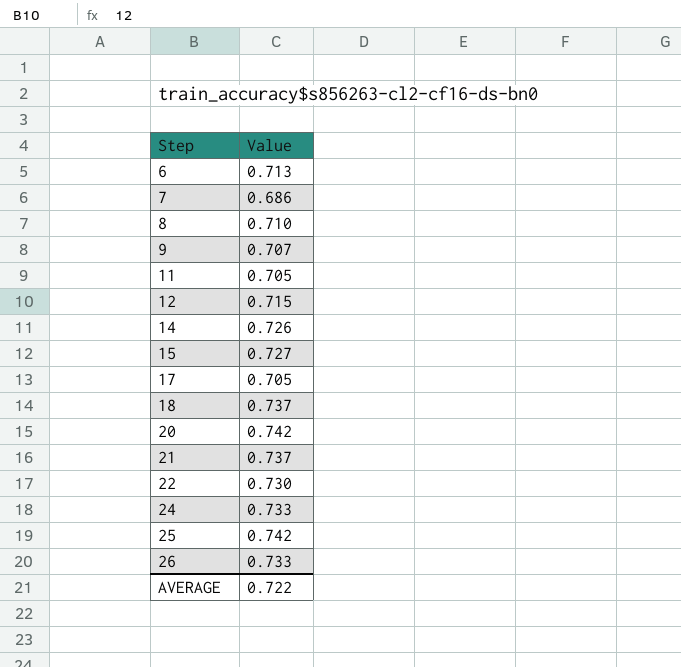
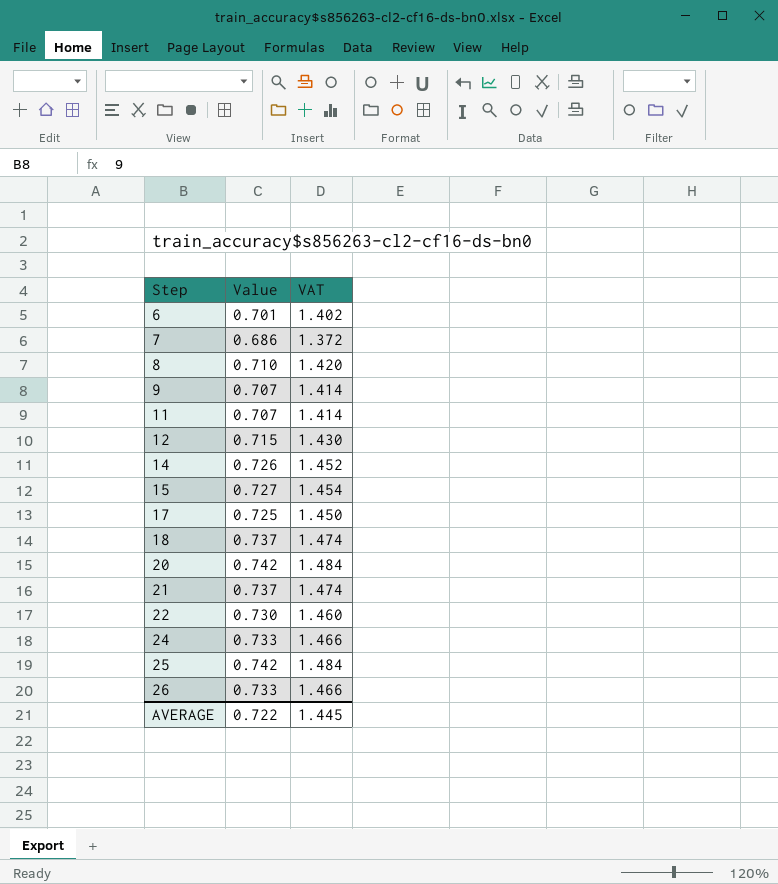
column VAT | formula: none -> [Value] * 2
6 | Value: 0.713 -> 0.701
11 | Value: 0.705 -> 0.707
17 | Value: 0.705 -> 0.725

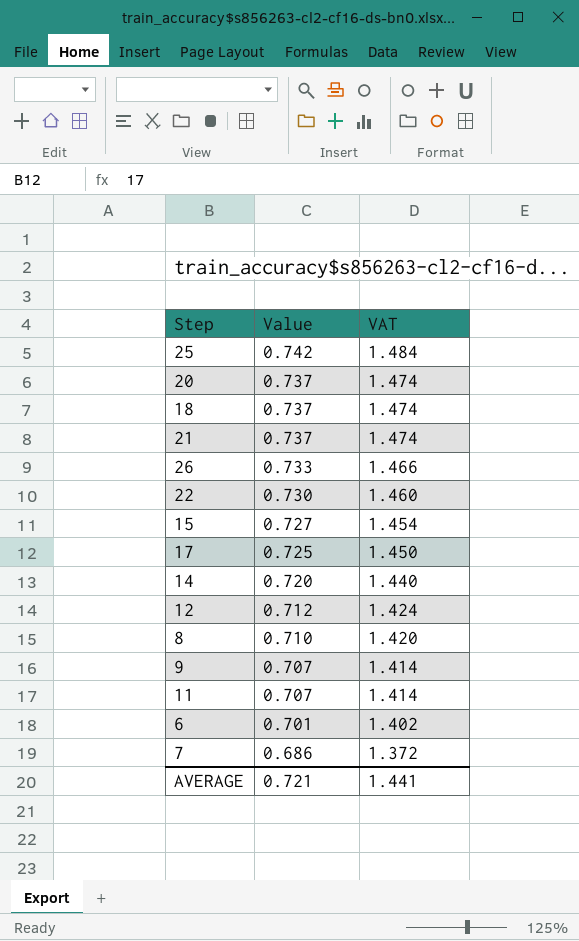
row order: Step ascending -> Value descending
row 24: 0.733 | 1.466 -> none
20 | Value: 0.742 -> 0.737
20 | VAT: 1.484 -> 1.474
14 | Value: 0.726 -> 0.720
14 | VAT: 1.452 -> 1.440
12 | Value: 0.715 -> 0.712
12 | VAT: 1.430 -> 1.424
AVERAGE | Value: 0.722 -> 0.721
AVERAGE | VAT: 1.445 -> 1.441

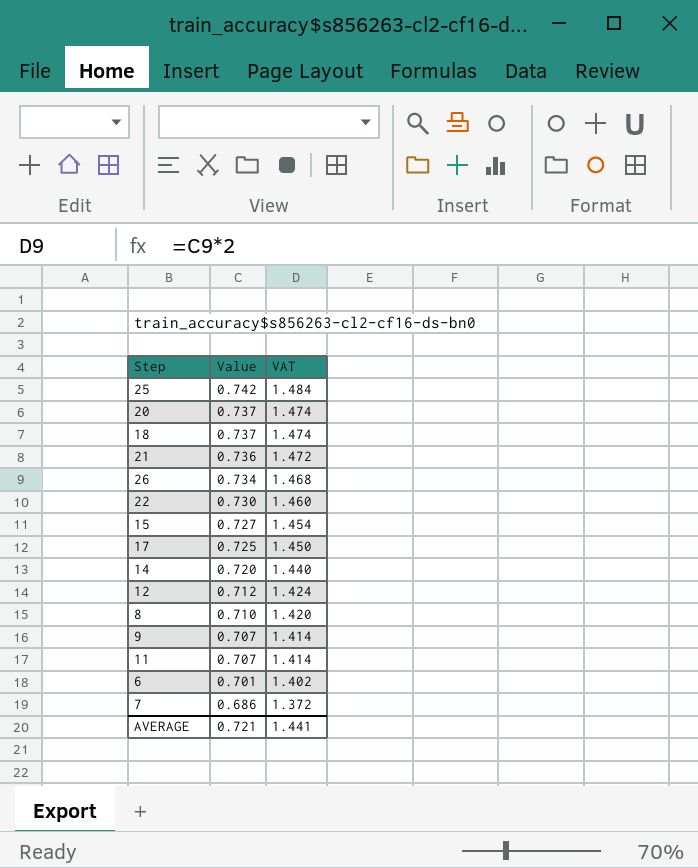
21 | Value: 0.737 -> 0.736
21 | VAT: 1.474 -> 1.472
26 | Value: 0.733 -> 0.734
26 | VAT: 1.466 -> 1.468

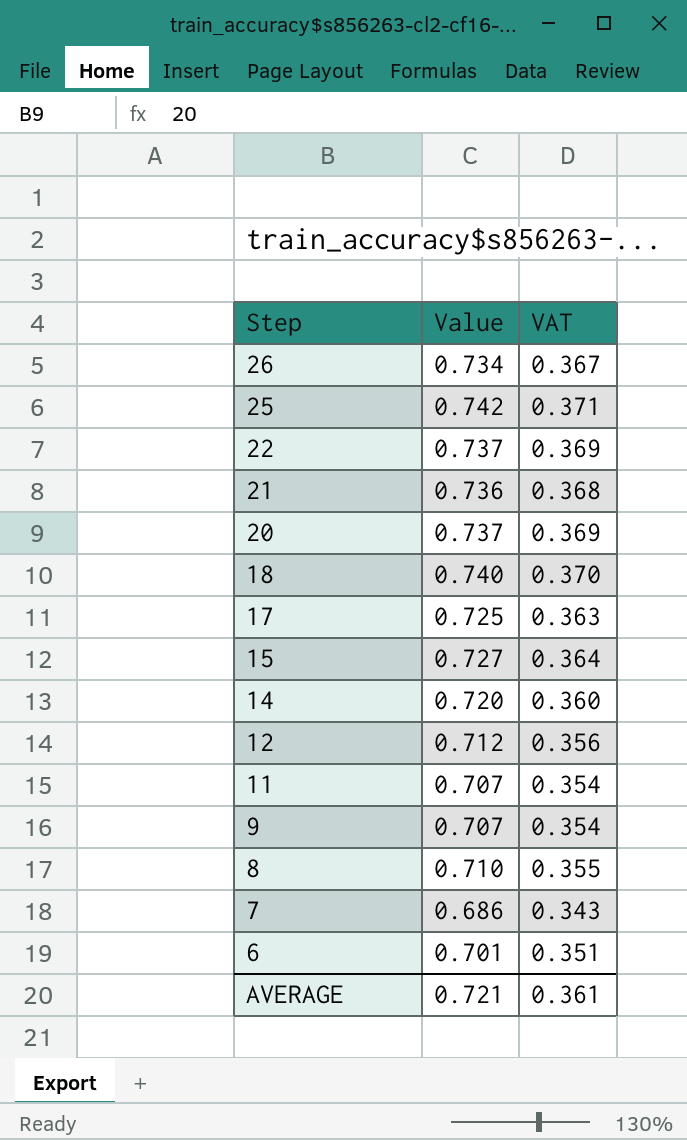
row order: Value descending -> Step descending
column VAT | formula: [Value] * 2 -> [Value] * 0.5
22 | Value: 0.730 -> 0.737
18 | Value: 0.737 -> 0.740
AVERAGE | VAT: 1.441 -> 0.361

